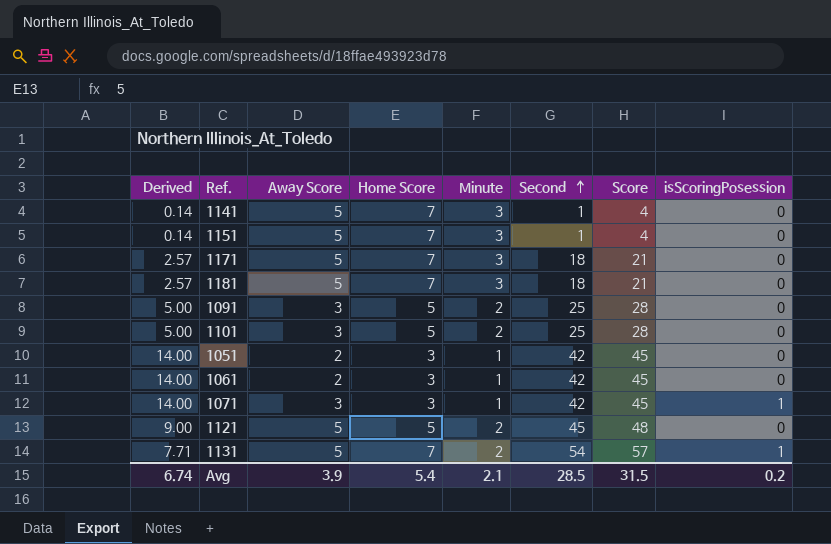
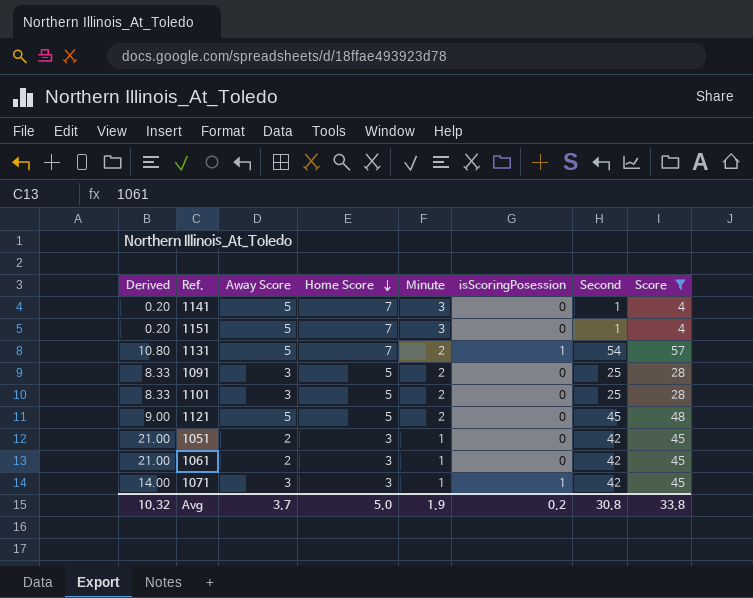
filter: none -> Score != 21
row order: Second ascending -> Home Score descending
column Derived | formula: [Second] / [Home Score] -> [Second] / [Away Score]
column isScoringPosession | position: 8 -> 6
Avg | Derived: 6.74 -> 10.32
Avg | Away Score: 3.9 -> 3.7
Avg | Home Score: 5.4 -> 5.0
Avg | Minute: 2.1 -> 1.9
Avg | Second: 28.5 -> 30.8
Avg | Score: 31.5 -> 33.8

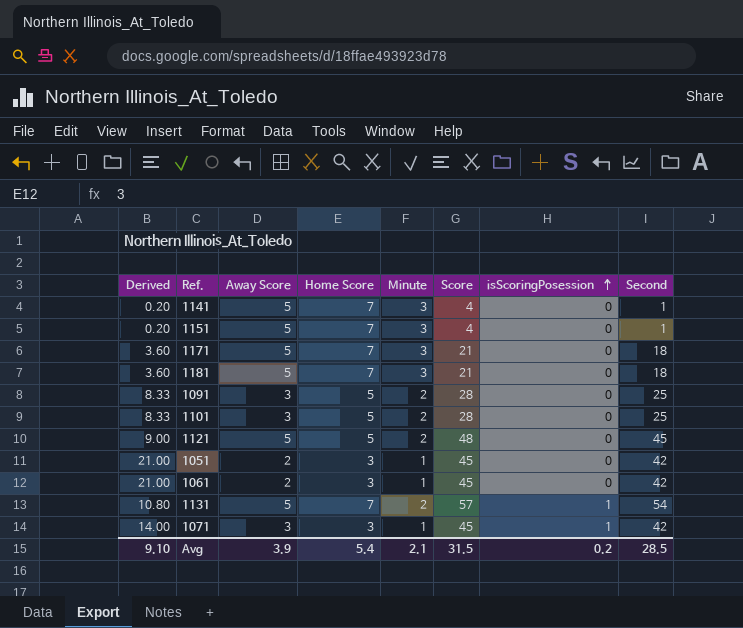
filter: Score != 21 -> none
row order: Home Score descending -> isScoringPosession ascending
column Score | position: 8 -> 6
Avg | Derived: 10.32 -> 9.10
Avg | Away Score: 3.7 -> 3.9
Avg | Home Score: 5.0 -> 5.4
Avg | Minute: 1.9 -> 2.1
Avg | Score: 33.8 -> 31.5
Avg | Second: 30.8 -> 28.5

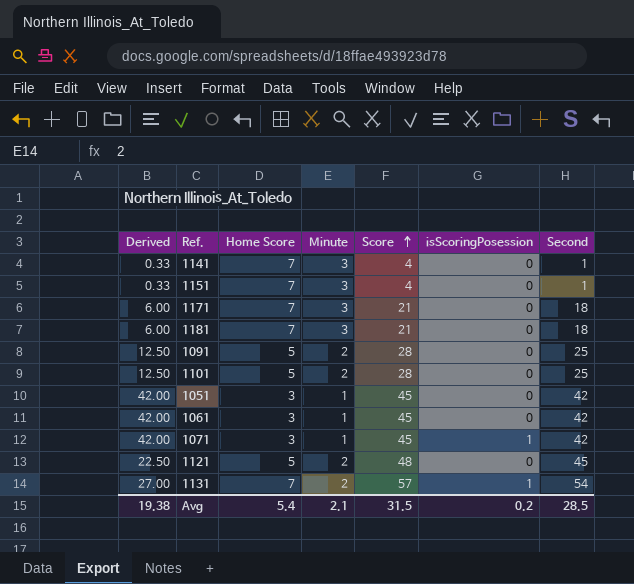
row order: isScoringPosession ascending -> Score ascending
column Away Score | position: 3 -> none
column Derived | formula: [Second] / [Away Score] -> [Second] / [Minute]
Avg | Derived: 9.10 -> 19.38

